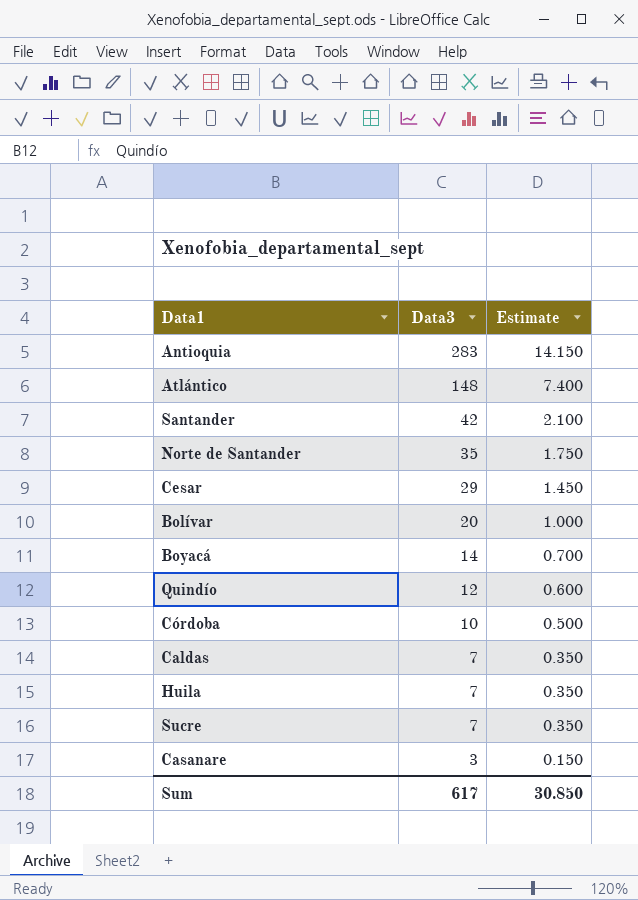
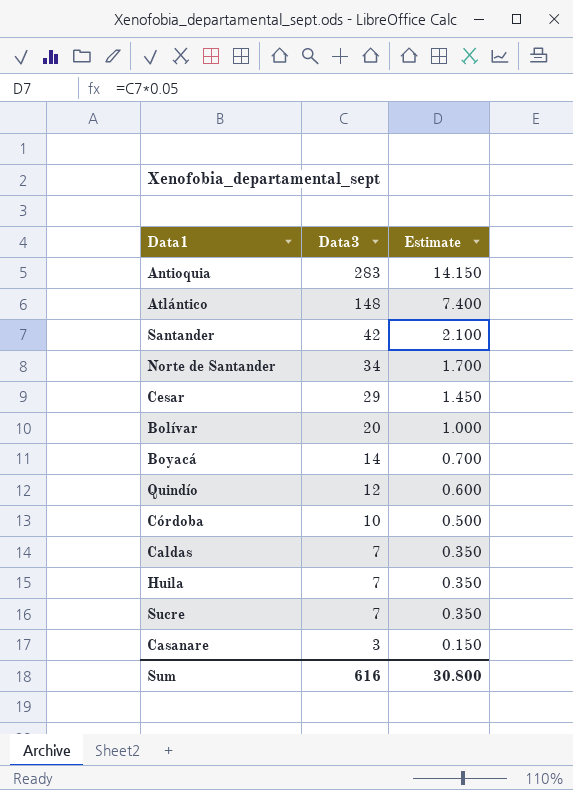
Norte de Santander | Data3: 35 -> 34
Norte de Santander | Estimate: 1.750 -> 1.700
Sum | Data3: 617 -> 616
Sum | Estimate: 30.850 -> 30.800

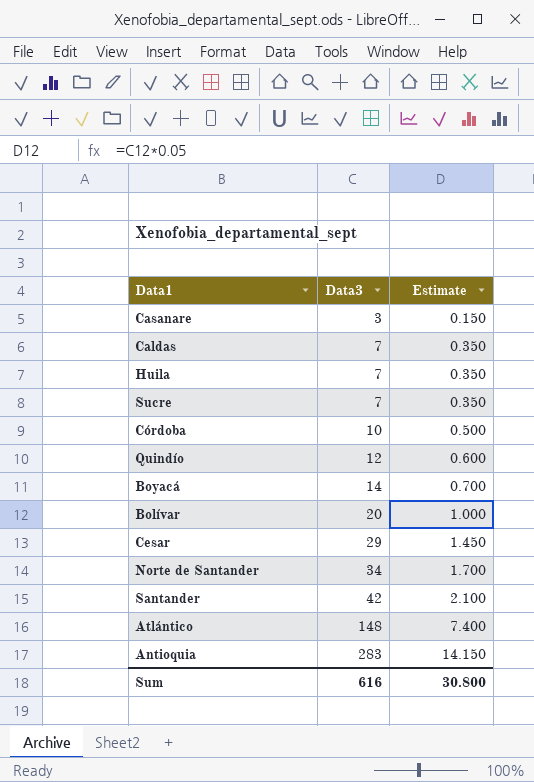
row order: Data3 descending -> Data3 ascending

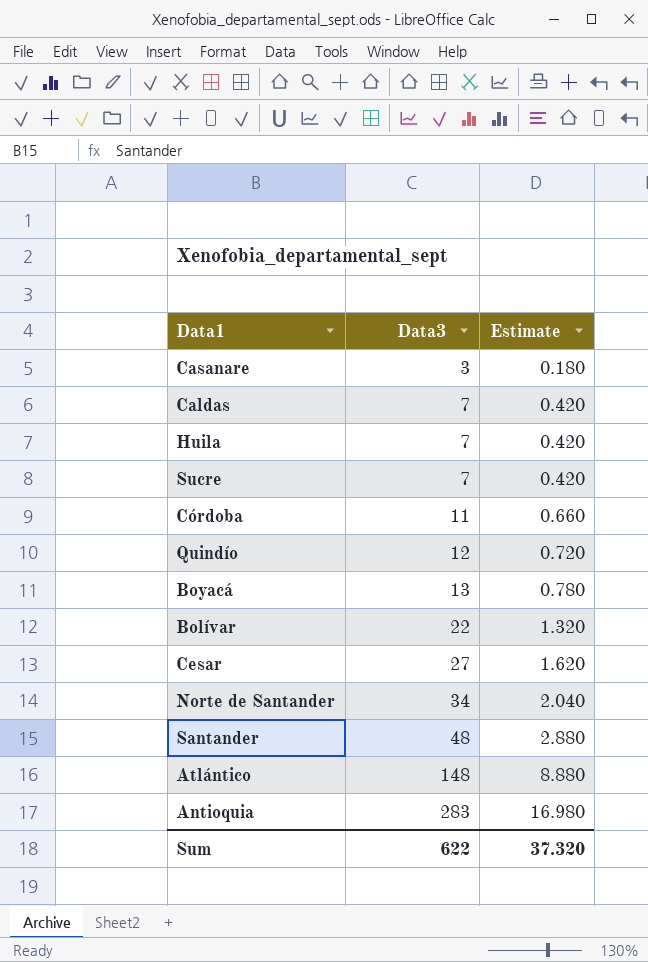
column Estimate | formula: [Data3] * 0.05 -> [Data3] * 0.06
Córdoba | Data3: 10 -> 11
Boyacá | Data3: 14 -> 13
Bolívar | Data3: 20 -> 22
Cesar | Data3: 29 -> 27
Santander | Data3: 42 -> 48
Sum | Data3: 616 -> 622
Sum | Estimate: 30.800 -> 37.320

